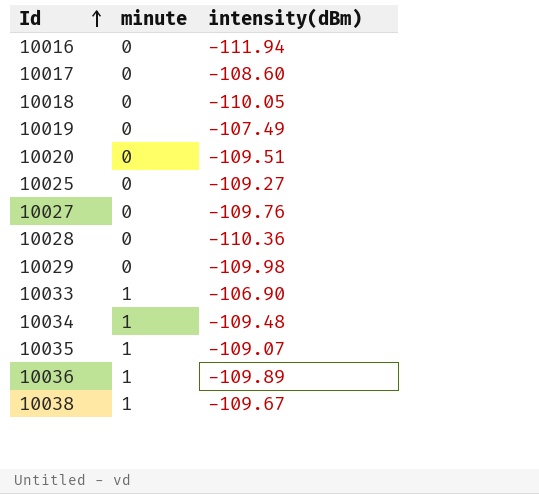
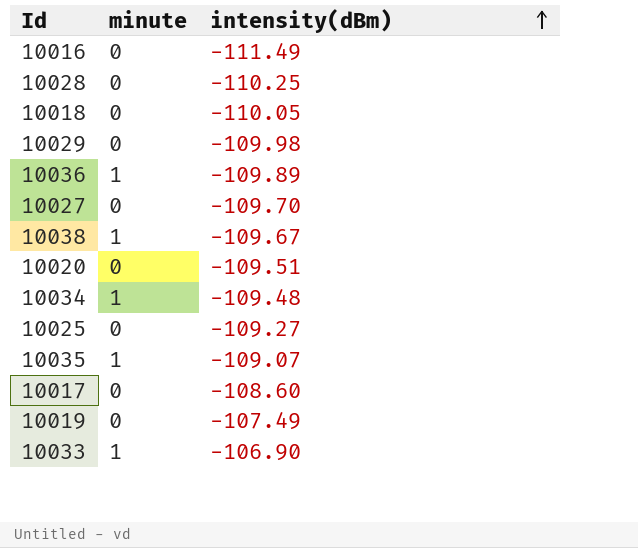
row order: Id ascending -> intensity(dBm) ascending
10016 | intensity(dBm): -111.94 -> -111.49
10028 | intensity(dBm): -110.36 -> -110.25
10027 | intensity(dBm): -109.76 -> -109.70

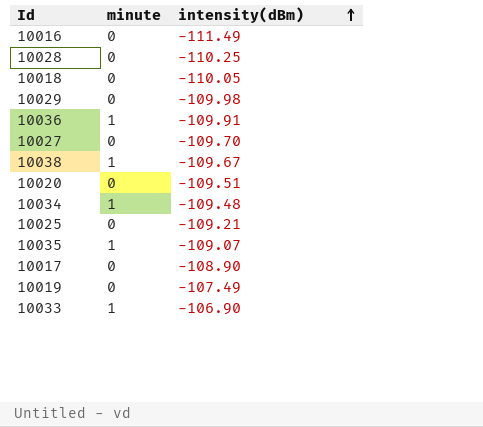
10036 | intensity(dBm): -109.89 -> -109.91
10025 | intensity(dBm): -109.27 -> -109.21
10017 | intensity(dBm): -108.60 -> -108.90

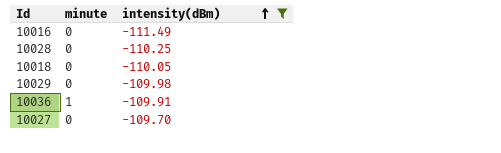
filter: none -> intensity(dBm) <= -109.70

